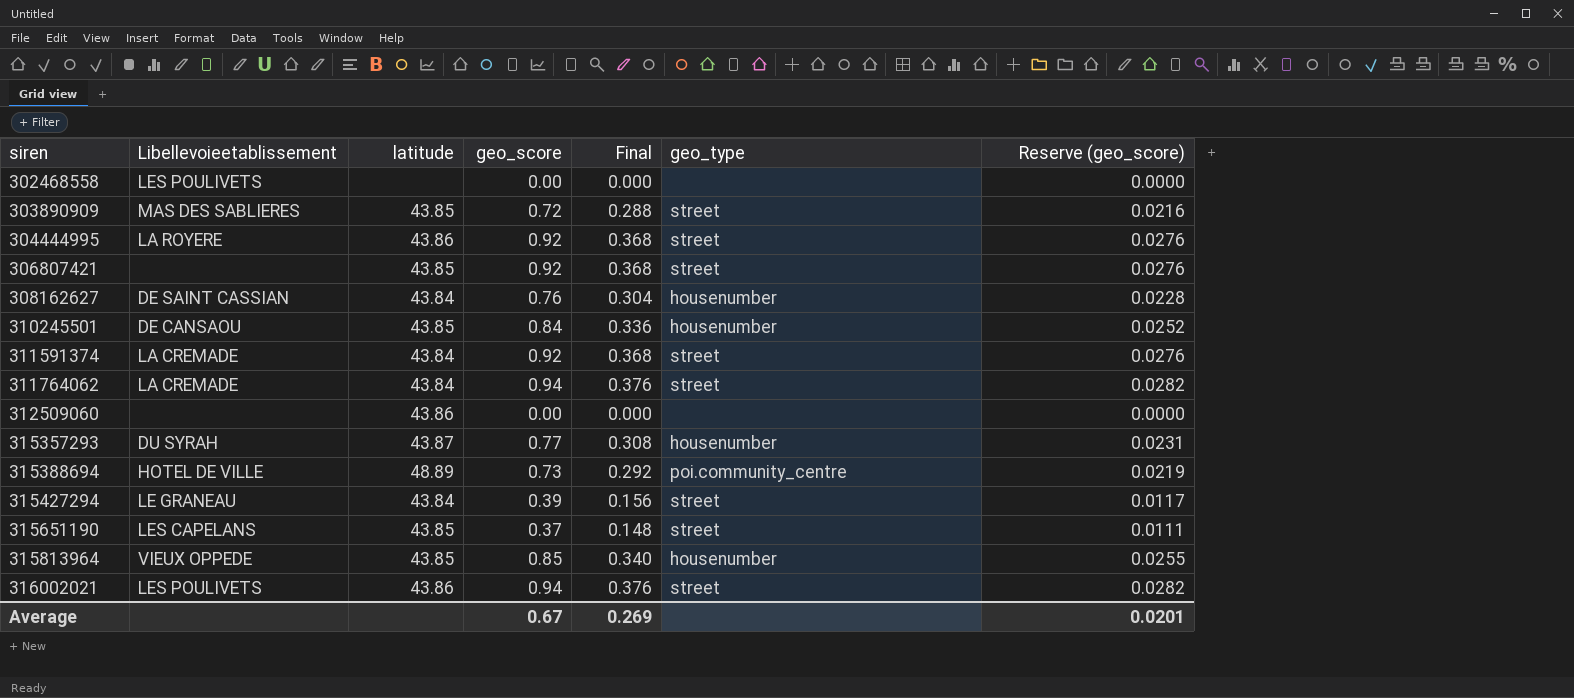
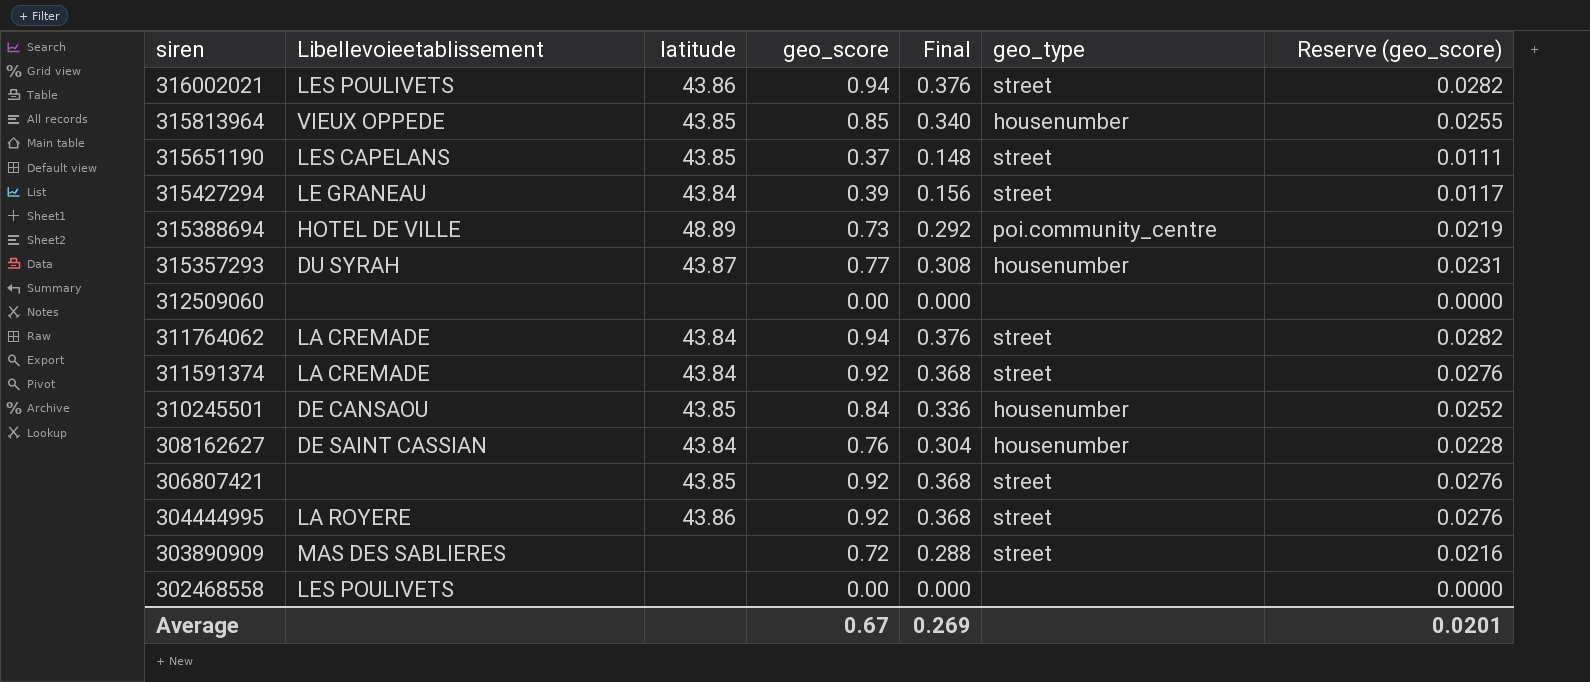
row order: siren ascending -> siren descending
312509060 | latitude: 43.86 -> none
303890909 | latitude: 43.85 -> none

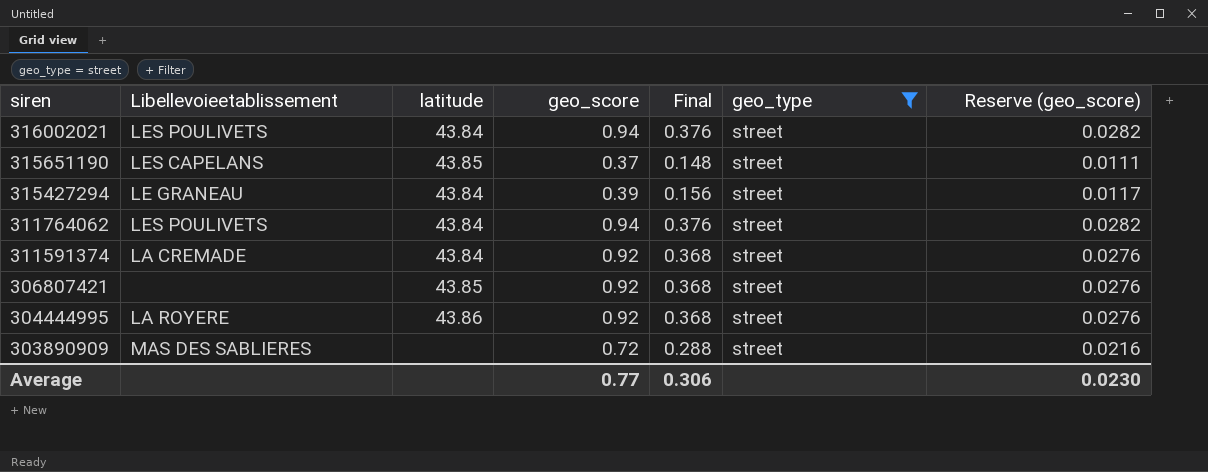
filter: none -> geo_type = street
316002021 | latitude: 43.86 -> 43.84
311764062 | Libellevoieetablissement: LA CREMADE -> LES POULIVETS
Average | geo_score: 0.67 -> 0.77
Average | Final: 0.269 -> 0.306
Average | Reserve (geo_score): 0.0201 -> 0.0230

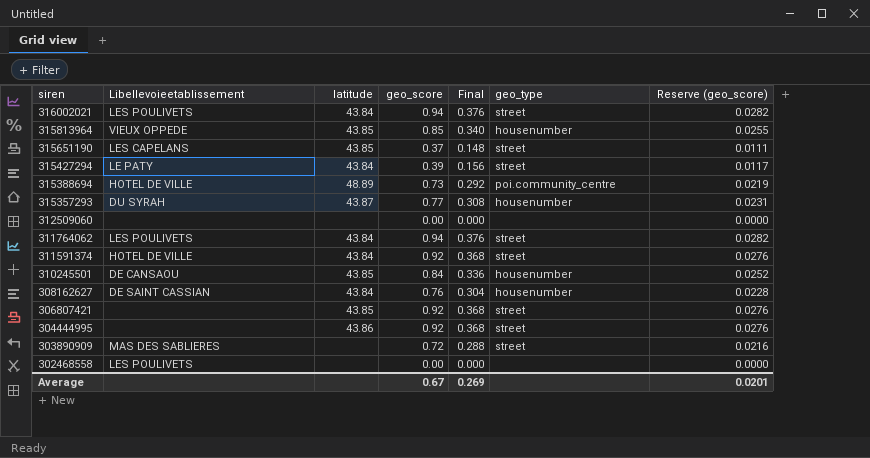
filter: geo_type = street -> none
315427294 | Libellevoieetablissement: LE GRANEAU -> LE PATY
311591374 | Libellevoieetablissement: LA CREMADE -> HOTEL DE VILLE
304444995 | Libellevoieetablissement: LA ROYERE -> none
Average | geo_score: 0.77 -> 0.67
Average | Final: 0.306 -> 0.269
Average | Reserve (geo_score): 0.0230 -> 0.0201

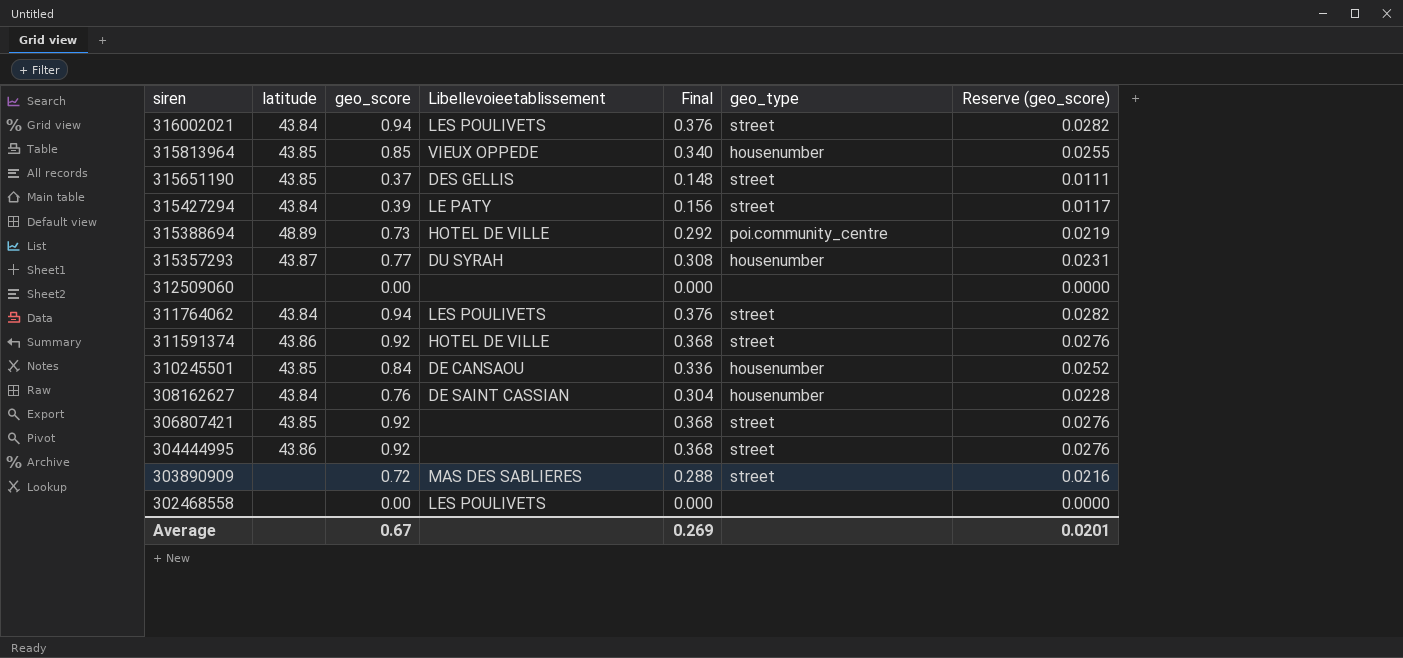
column Libellevoieetablissement | position: 2 -> 4
315651190 | Libellevoieetablissement: LES CAPELANS -> DES GELLIS
311591374 | latitude: 43.84 -> 43.86

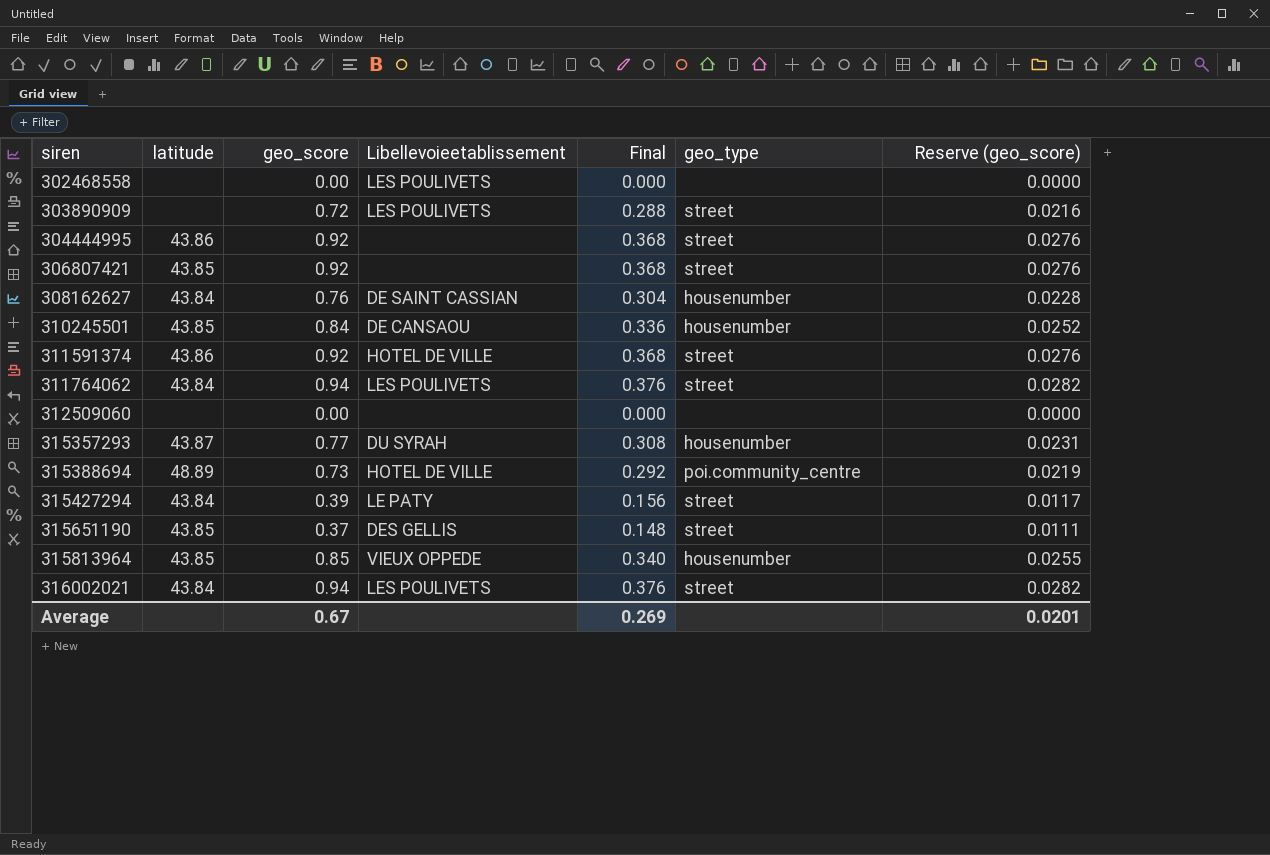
row order: siren descending -> siren ascending
303890909 | Libellevoieetablissement: MAS DES SABLIERES -> LES POULIVETS

